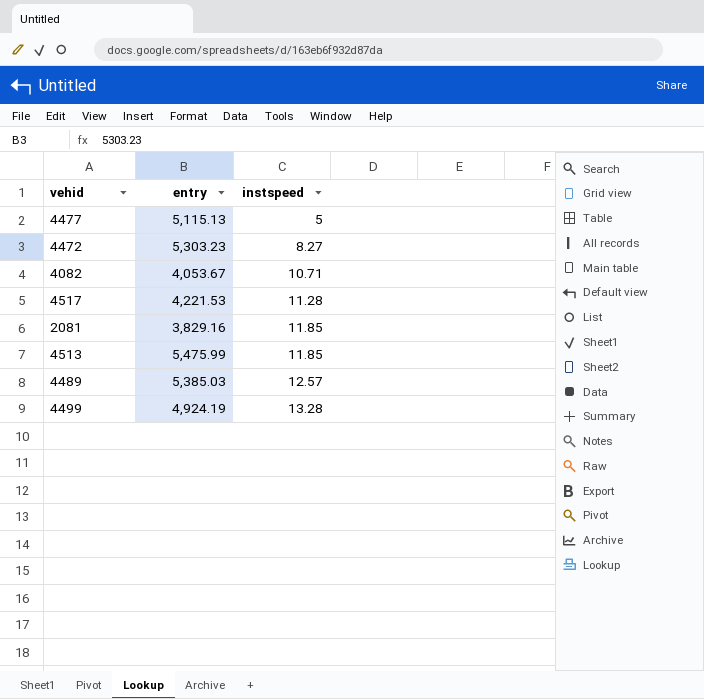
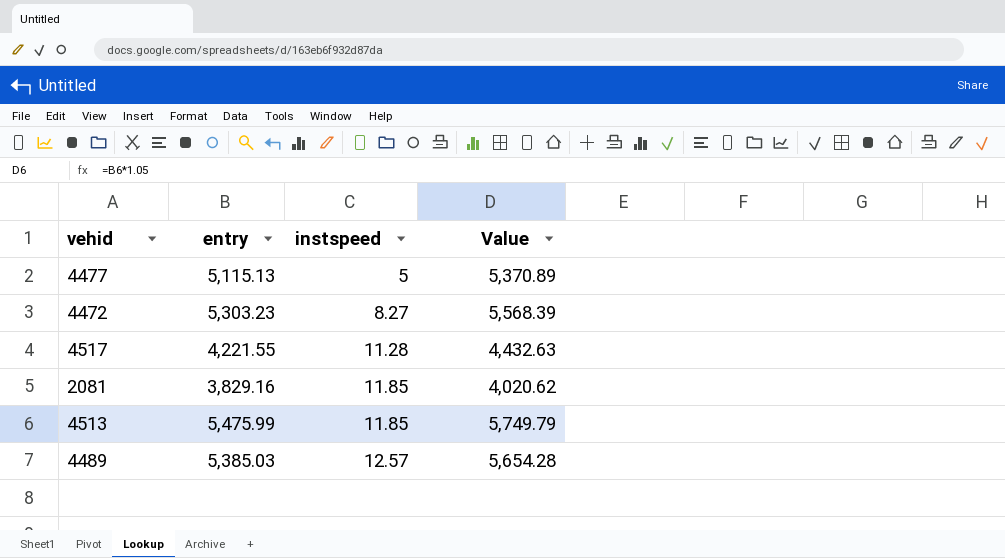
column Value | formula: none -> [entry] * 1.05
row 4082: 4,053.67 | 10.71 -> none
row 4499: 4,924.19 | 13.28 -> none
4517 | entry: 4,221.53 -> 4,221.55

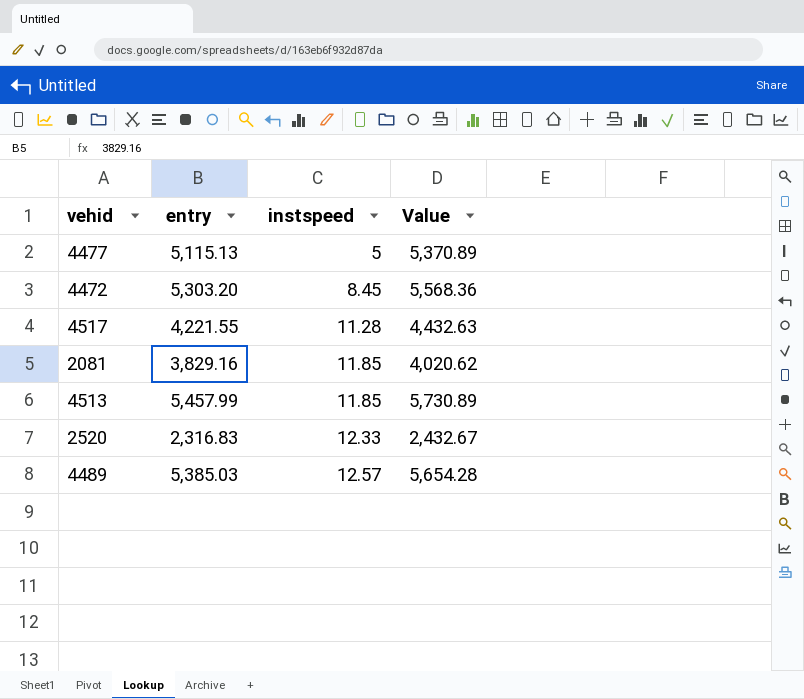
4472 | entry: 5,303.23 -> 5,303.20
4472 | instspeed: 8.27 -> 8.45
4472 | Value: 5,568.39 -> 5,568.36
4513 | entry: 5,475.99 -> 5,457.99
4513 | Value: 5,749.79 -> 5,730.89
row 2520: none -> 2,316.83 | 12.33 | 2,432.67

